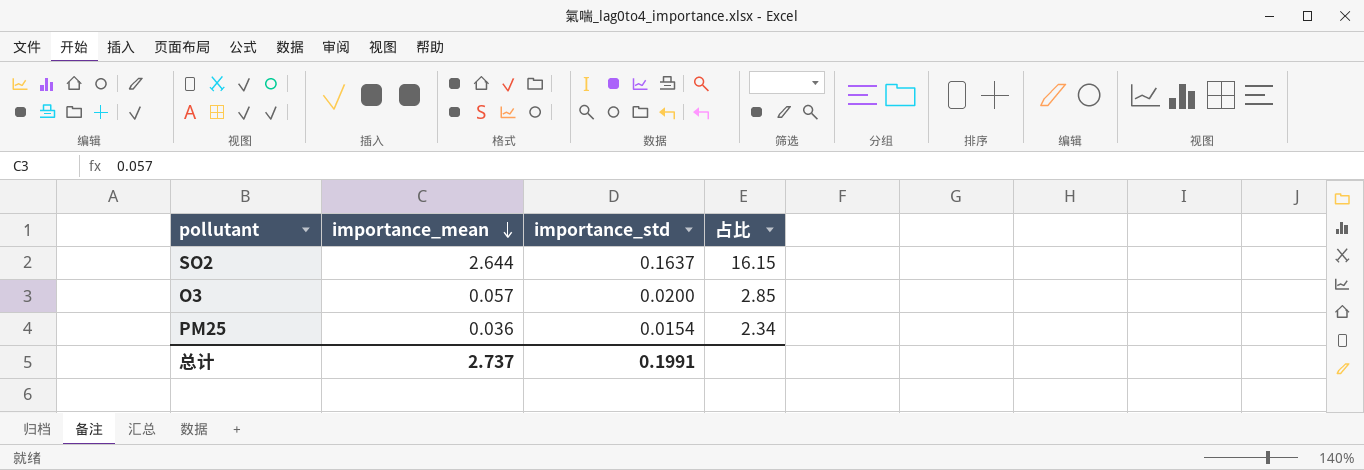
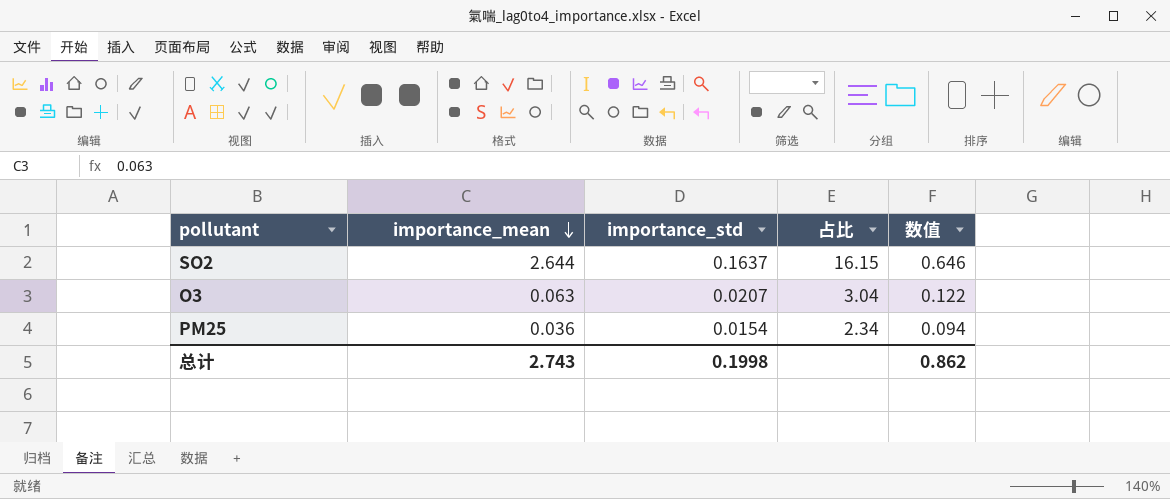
column 数值 | formula: none -> [占比] * 0.04
O3 | importance_mean: 0.057 -> 0.063
O3 | importance_std: 0.0200 -> 0.0207
O3 | 占比: 2.85 -> 3.04
总计 | importance_mean: 2.737 -> 2.743
总计 | importance_std: 0.1991 -> 0.1998

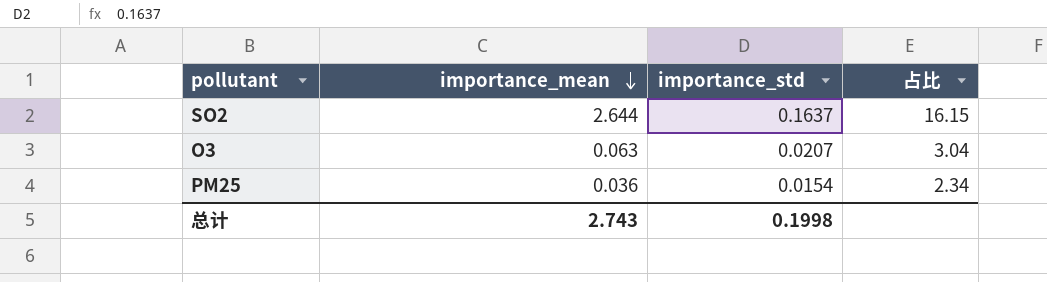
column 数值 | formula: [占比] * 0.04 -> none

